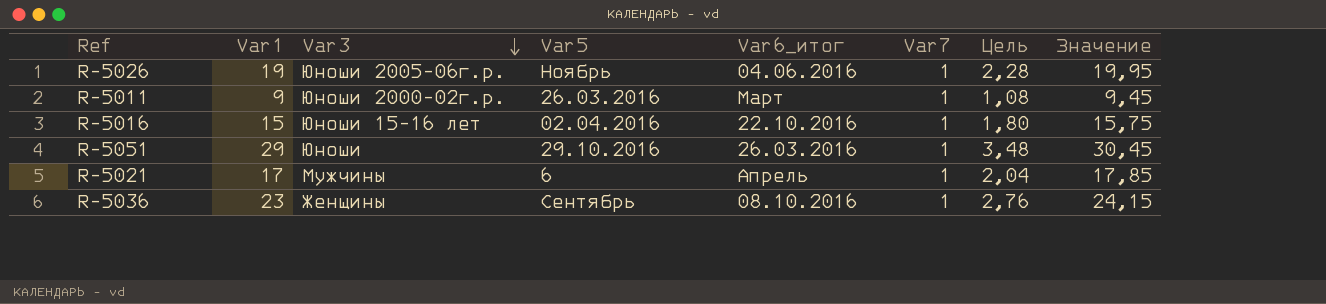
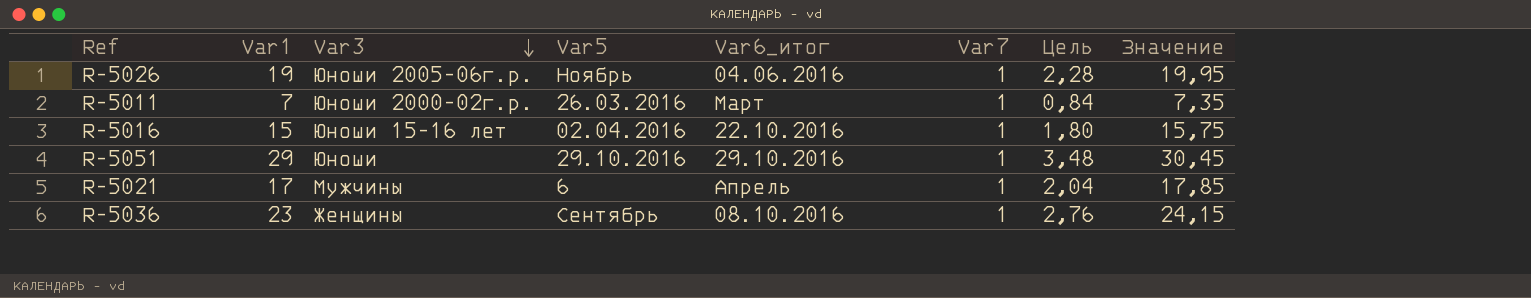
R-5011 | Var1: 9 -> 7
R-5011 | Цель: 1,08 -> 0,84
R-5011 | Значение: 9,45 -> 7,35
R-5051 | Var6_итог: 26.03.2016 -> 29.10.2016

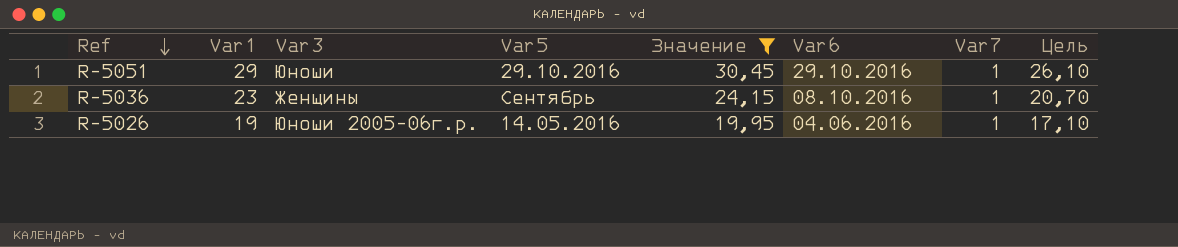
filter: none -> Значение >= 19,95
row order: Var3 descending -> Ref descending
column Значение | position: 8 -> 5
column name: Var6_итог -> Var6
column Цель | formula: [Var1] * 0,12 -> [Var1] * 0,9
R-5026 | Var5: Ноябрь -> 14.05.2016

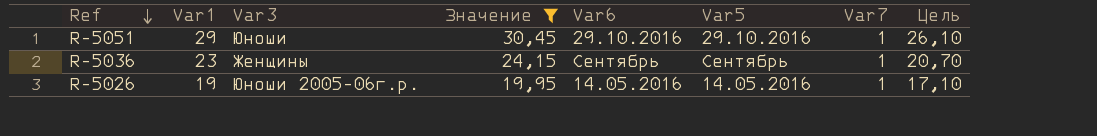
column Var5 | position: 4 -> 6
R-5036 | Var6: 08.10.2016 -> Сентябрь
R-5026 | Var6: 04.06.2016 -> 14.05.2016

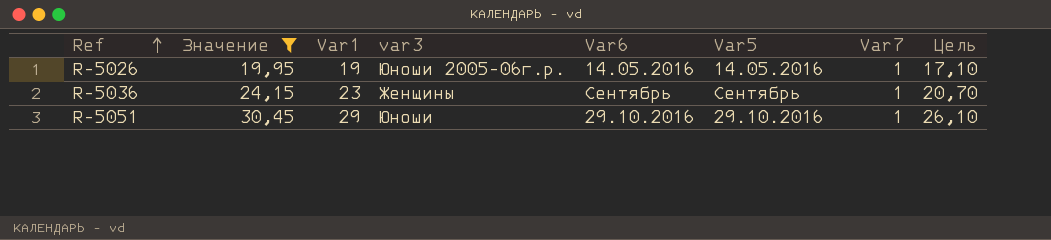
row order: Ref descending -> Ref ascending
column Значение | position: 4 -> 2
column name: Var3 -> var3

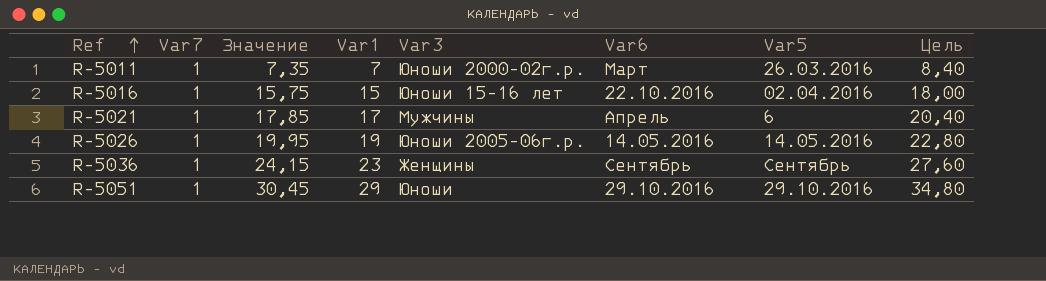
filter: Значение >= 19,95 -> none
column Var7 | position: 7 -> 2
column name: var3 -> Var3
column Цель | formula: [Var1] * 0,9 -> [Var1] * 1,2

